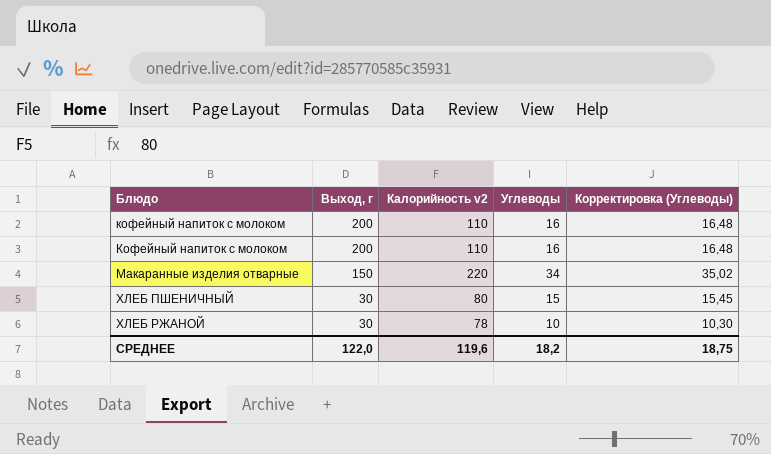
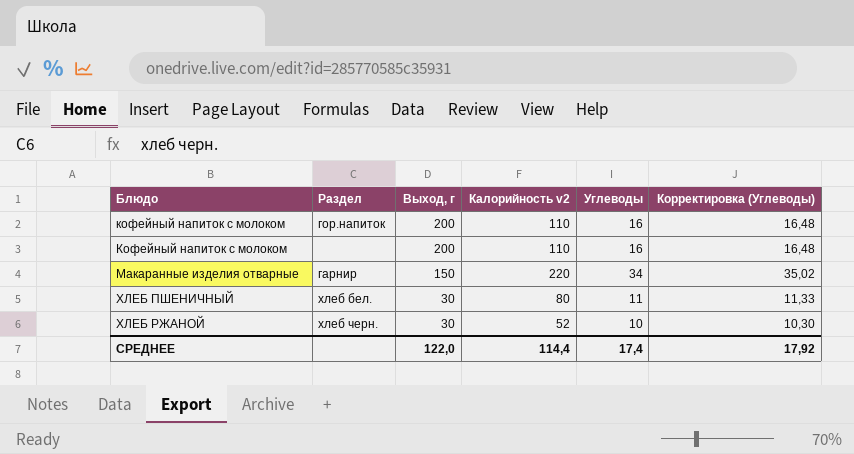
column Раздел | position: none -> 2
ХЛЕБ ПШЕНИЧНЫЙ | Углеводы: 15 -> 11
ХЛЕБ ПШЕНИЧНЫЙ | Корректировка (Углеводы): 15,45 -> 11,33
ХЛЕБ РЖАНОЙ | Калорийность v2: 78 -> 52
СРЕДНЕЕ | Калорийность v2: 119,6 -> 114,4
СРЕДНЕЕ | Углеводы: 18,2 -> 17,4
СРЕДНЕЕ | Корректировка (Углеводы): 18,75 -> 17,92

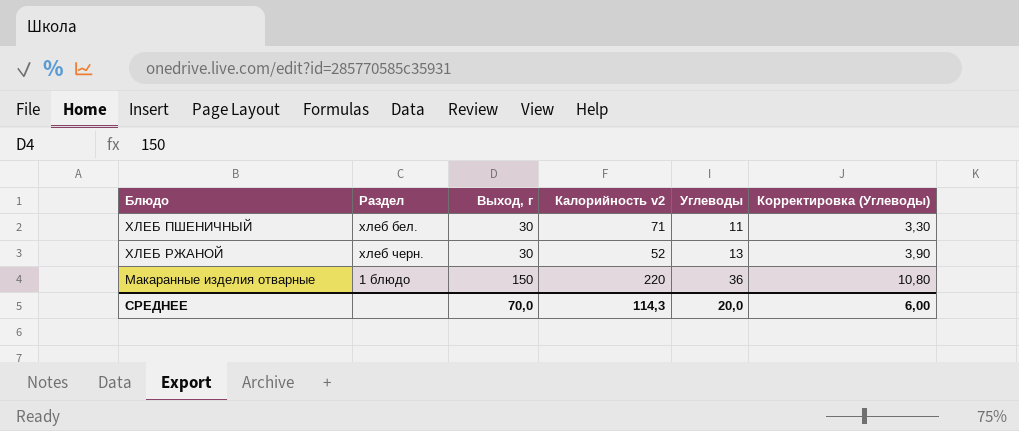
row order: Блюдо ascending -> Выход, г ascending
column Корректировка (Углеводы) | formula: [Углеводы] * 1,03 -> [Углеводы] * 0,3
row кофейный напиток с молоком: гор.напиток | 200 | 110 | 16 | 16,48 -> none
row Кофейный напиток с молоком: none | 200 | 110 | 16 | 16,48 -> none
ХЛЕБ ПШЕНИЧНЫЙ | Калорийность v2: 80 -> 71
ХЛЕБ РЖАНОЙ | Углеводы: 10 -> 13
Макаранные изделия отварные | Раздел: гарнир -> 1 блюдо
Макаранные изделия отварные | Углеводы: 34 -> 36
СРЕДНЕЕ | Выход, г: 122,0 -> 70,0
СРЕДНЕЕ | Калорийность v2: 114,4 -> 114,3
СРЕДНЕЕ | Углеводы: 17,4 -> 20,0
СРЕДНЕЕ | Корректировка (Углеводы): 17,92 -> 6,00

